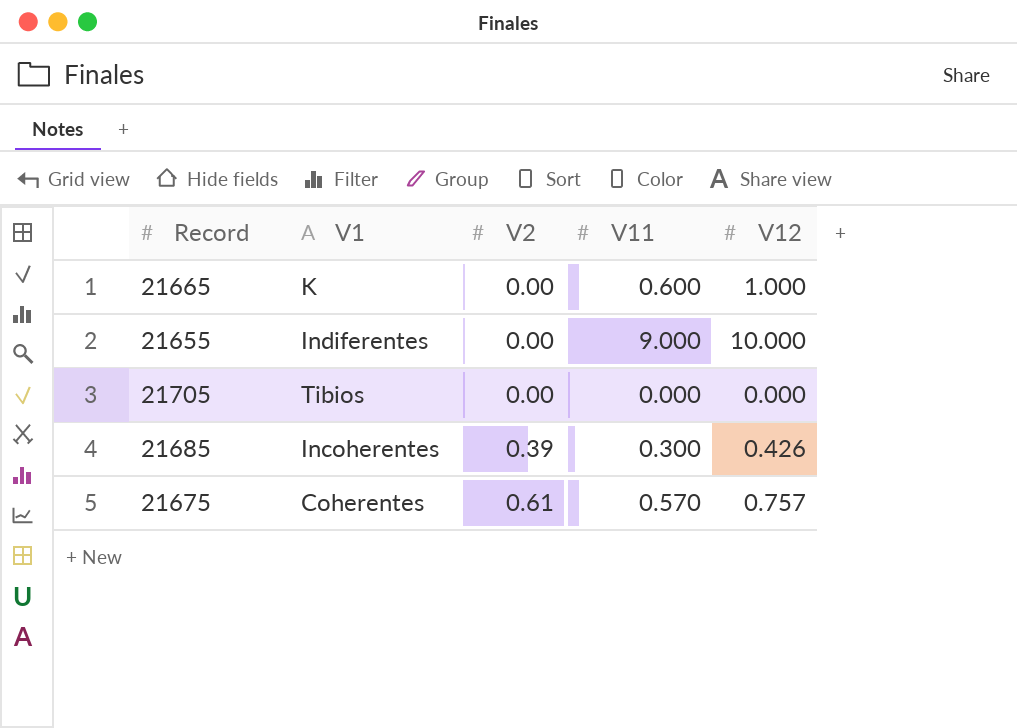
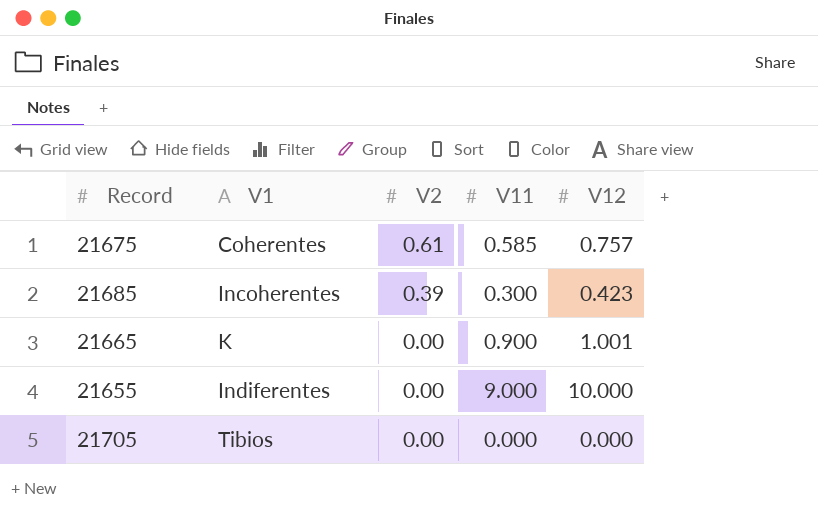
row order: V2 ascending -> V2 descending
21675 | V11: 0.570 -> 0.585
21685 | V12: 0.426 -> 0.423
21665 | V11: 0.600 -> 0.900
21665 | V12: 1.000 -> 1.001

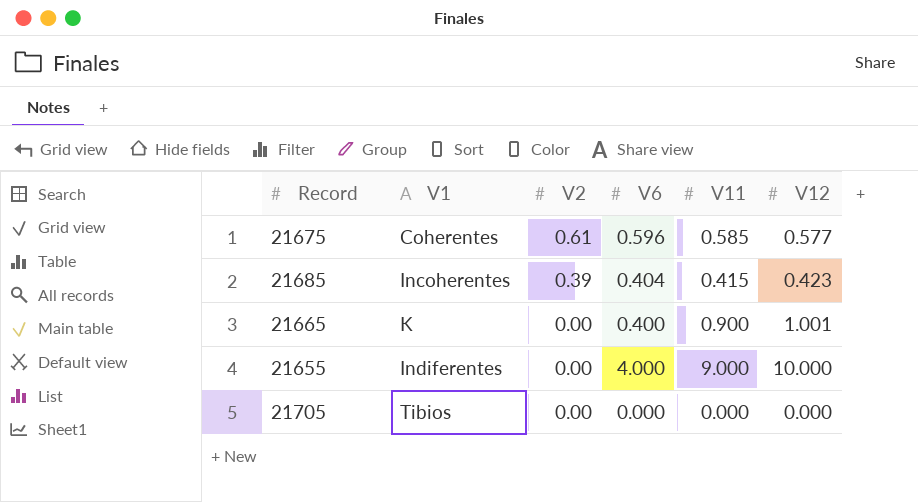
column V6 | position: none -> 4
21675 | V12: 0.757 -> 0.577
21685 | V11: 0.300 -> 0.415

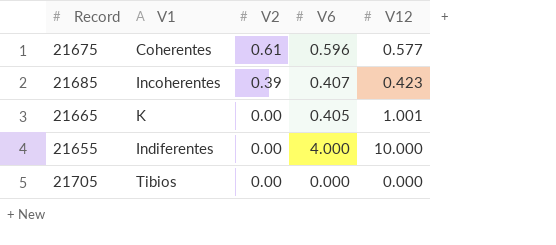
column V11 | position: 5 -> none
21685 | V6: 0.404 -> 0.407
21665 | V6: 0.400 -> 0.405

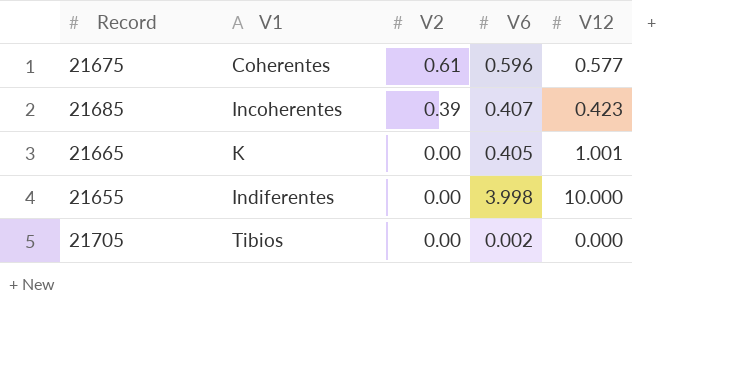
21655 | V6: 4.000 -> 3.998
21705 | V6: 0.000 -> 0.002

